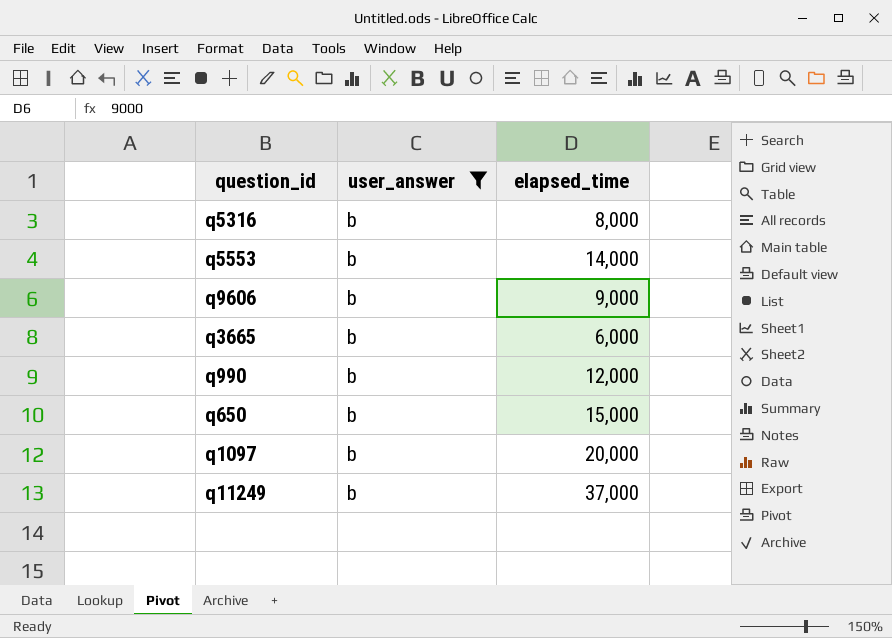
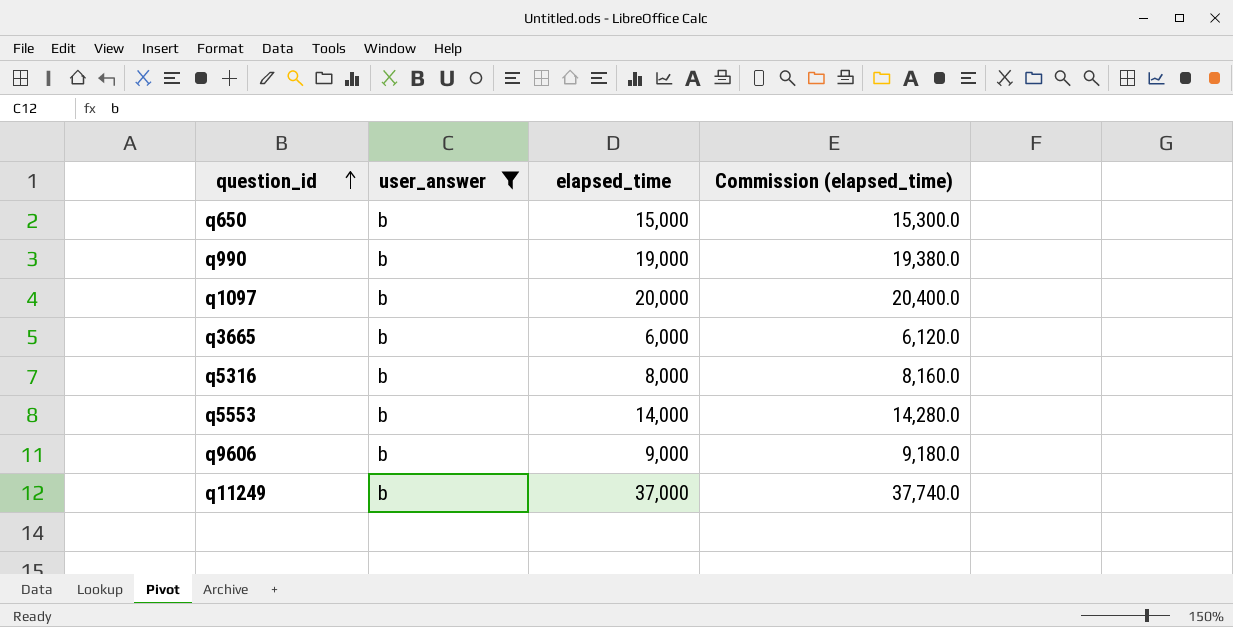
row order: none -> question_id ascending
column Commission (elapsed_time) | formula: none -> [elapsed_time] * 1.02
q990 | elapsed_time: 12,000 -> 19,000

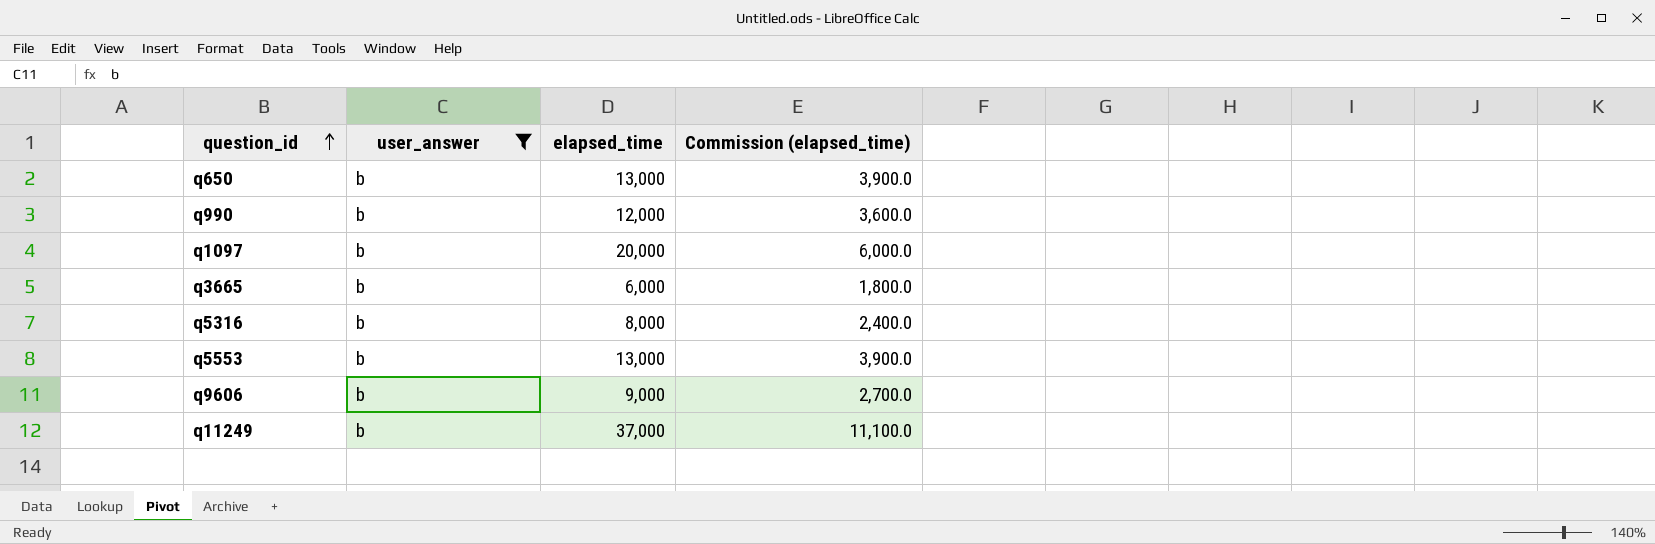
column Commission (elapsed_time) | formula: [elapsed_time] * 1.02 -> [elapsed_time] * 0.3
q650 | elapsed_time: 15,000 -> 13,000
q990 | elapsed_time: 19,000 -> 12,000
q5553 | elapsed_time: 14,000 -> 13,000

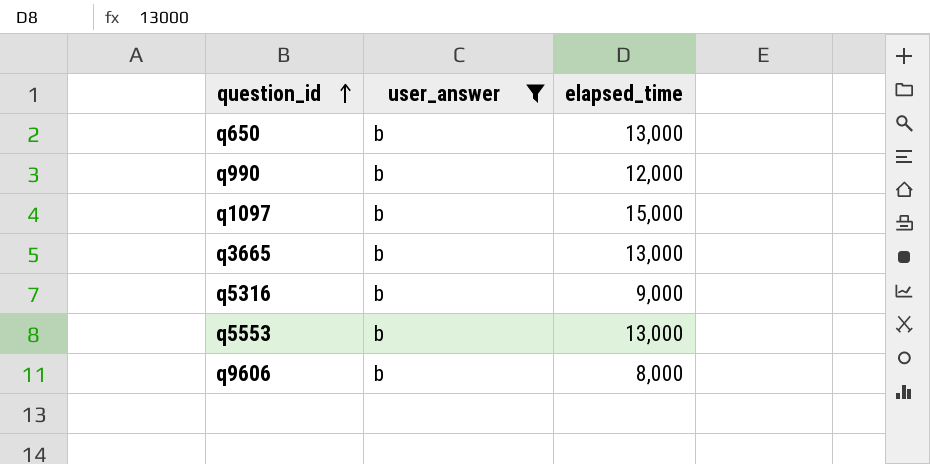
column Commission (elapsed_time) | formula: [elapsed_time] * 0.3 -> none
row q11249: b | 37,000 | 11,100.0 -> none
q1097 | elapsed_time: 20,000 -> 15,000
q3665 | elapsed_time: 6,000 -> 13,000
q5316 | elapsed_time: 8,000 -> 9,000
q9606 | elapsed_time: 9,000 -> 8,000

